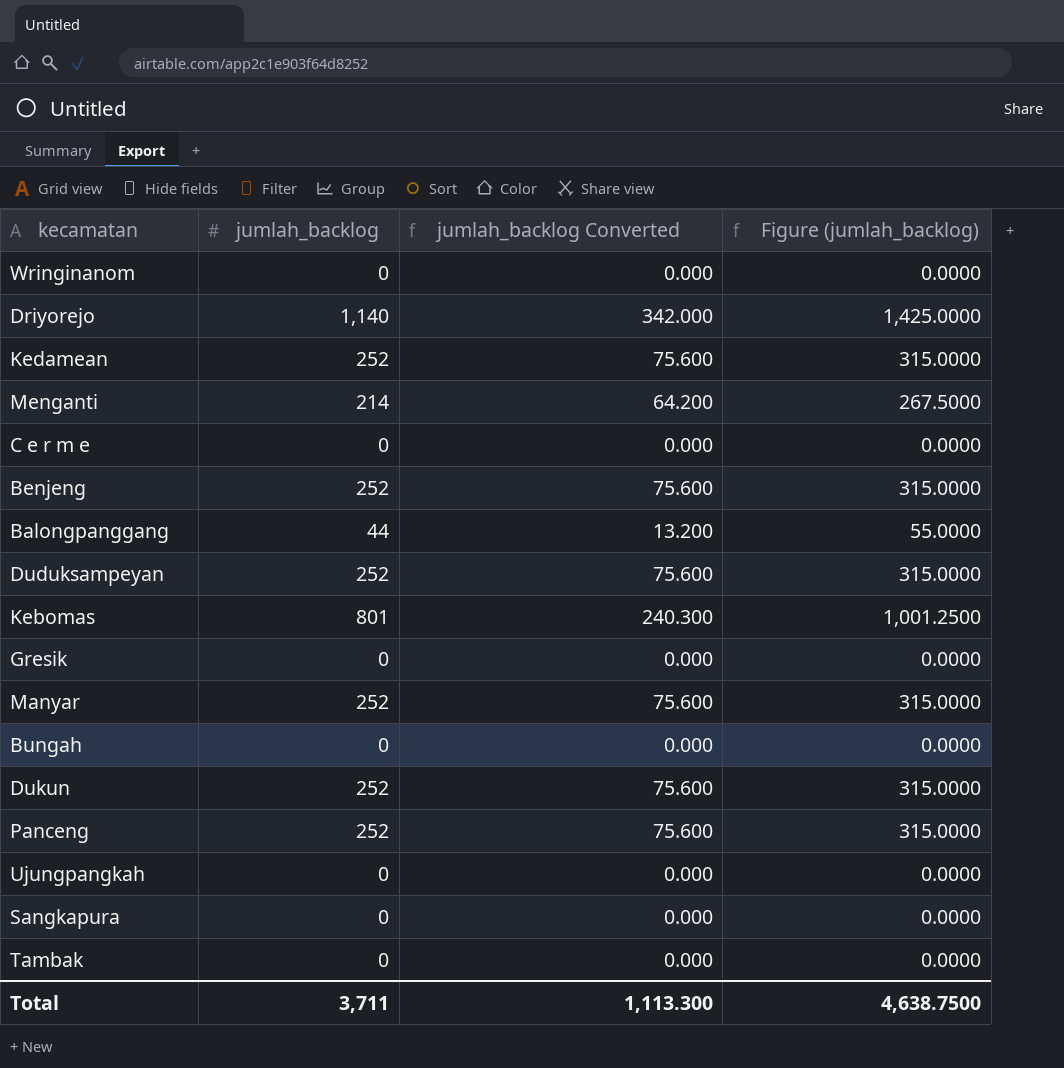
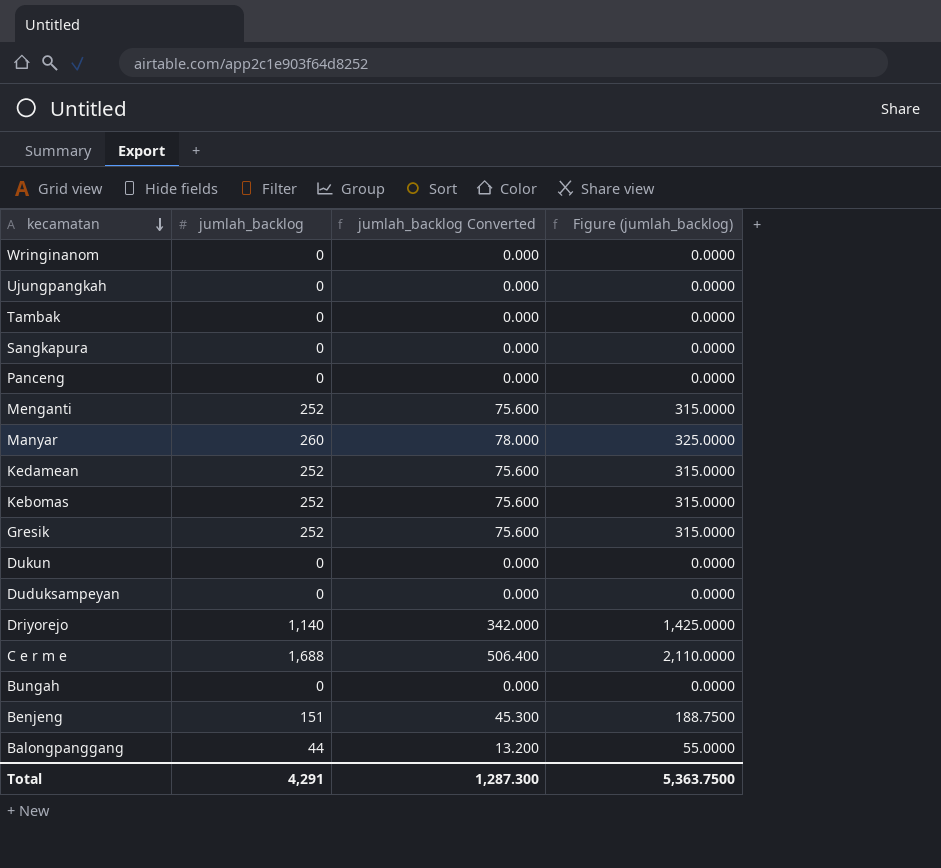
row order: none -> kecamatan descending
Panceng | jumlah_backlog: 252 -> 0
Panceng | jumlah_backlog Converted: 75.600 -> 0.000
Panceng | Figure (jumlah_backlog): 315.0000 -> 0.0000
Menganti | jumlah_backlog: 214 -> 252
Menganti | jumlah_backlog Converted: 64.200 -> 75.600
Menganti | Figure (jumlah_backlog): 267.5000 -> 315.0000
Manyar | jumlah_backlog: 252 -> 260
Manyar | jumlah_backlog Converted: 75.600 -> 78.000
Manyar | Figure (jumlah_backlog): 315.0000 -> 325.0000
Kebomas | jumlah_backlog: 801 -> 252
Kebomas | jumlah_backlog Converted: 240.300 -> 75.600
Kebomas | Figure (jumlah_backlog): 1,001.2500 -> 315.0000
Gresik | jumlah_backlog: 0 -> 252
Gresik | jumlah_backlog Converted: 0.000 -> 75.600
Gresik | Figure (jumlah_backlog): 0.0000 -> 315.0000
Dukun | jumlah_backlog: 252 -> 0
Dukun | jumlah_backlog Converted: 75.600 -> 0.000
Dukun | Figure (jumlah_backlog): 315.0000 -> 0.0000
Duduksampeyan | jumlah_backlog: 252 -> 0
Duduksampeyan | jumlah_backlog Converted: 75.600 -> 0.000
Duduksampeyan | Figure (jumlah_backlog): 315.0000 -> 0.0000
C e r m e | jumlah_backlog: 0 -> 1,688
C e r m e | jumlah_backlog Converted: 0.000 -> 506.400
C e r m e | Figure (jumlah_backlog): 0.0000 -> 2,110.0000
Benjeng | jumlah_backlog: 252 -> 151
Benjeng | jumlah_backlog Converted: 75.600 -> 45.300
Benjeng | Figure (jumlah_backlog): 315.0000 -> 188.7500
Total | jumlah_backlog: 3,711 -> 4,291
Total | jumlah_backlog Converted: 1,113.300 -> 1,287.300
Total | Figure (jumlah_backlog): 4,638.7500 -> 5,363.7500

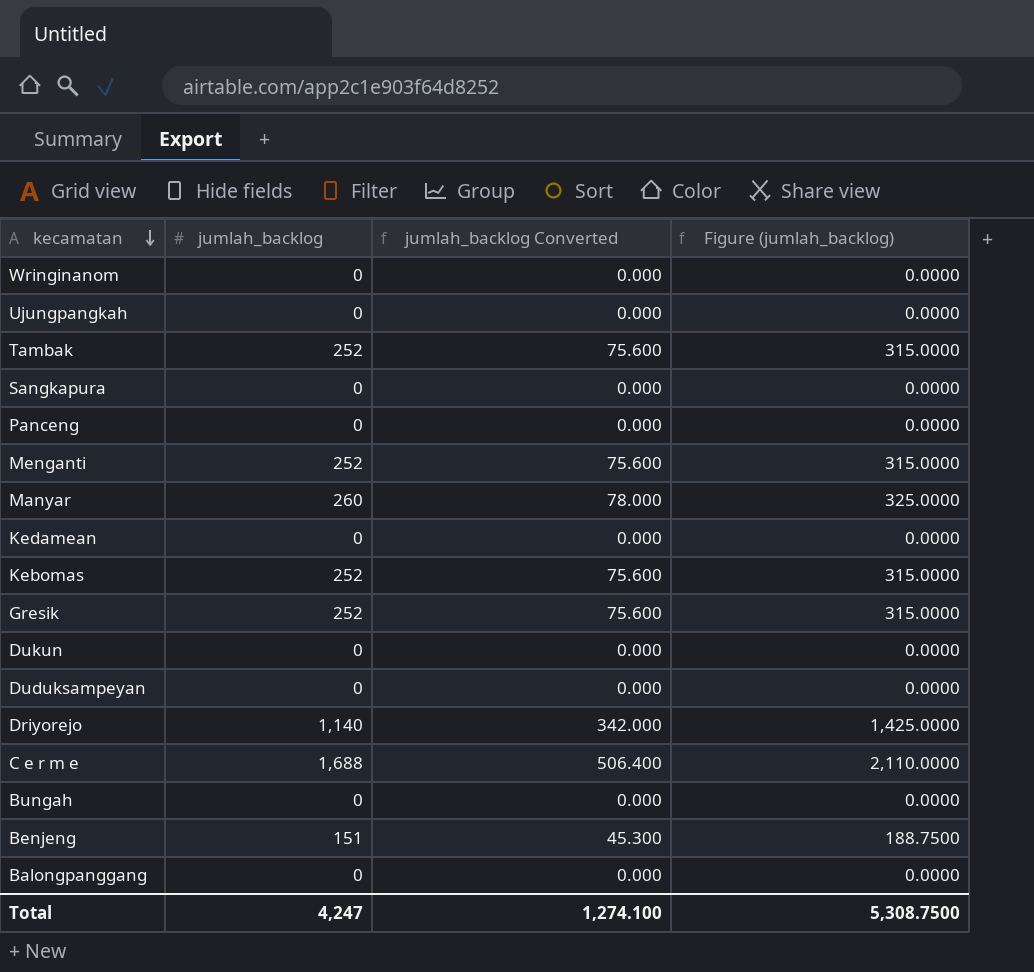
Tambak | jumlah_backlog: 0 -> 252
Tambak | jumlah_backlog Converted: 0.000 -> 75.600
Tambak | Figure (jumlah_backlog): 0.0000 -> 315.0000
Kedamean | jumlah_backlog: 252 -> 0
Kedamean | jumlah_backlog Converted: 75.600 -> 0.000
Kedamean | Figure (jumlah_backlog): 315.0000 -> 0.0000
Balongpanggang | jumlah_backlog: 44 -> 0
Balongpanggang | jumlah_backlog Converted: 13.200 -> 0.000
Balongpanggang | Figure (jumlah_backlog): 55.0000 -> 0.0000
Total | jumlah_backlog: 4,291 -> 4,247
Total | jumlah_backlog Converted: 1,287.300 -> 1,274.100
Total | Figure (jumlah_backlog): 5,363.7500 -> 5,308.7500

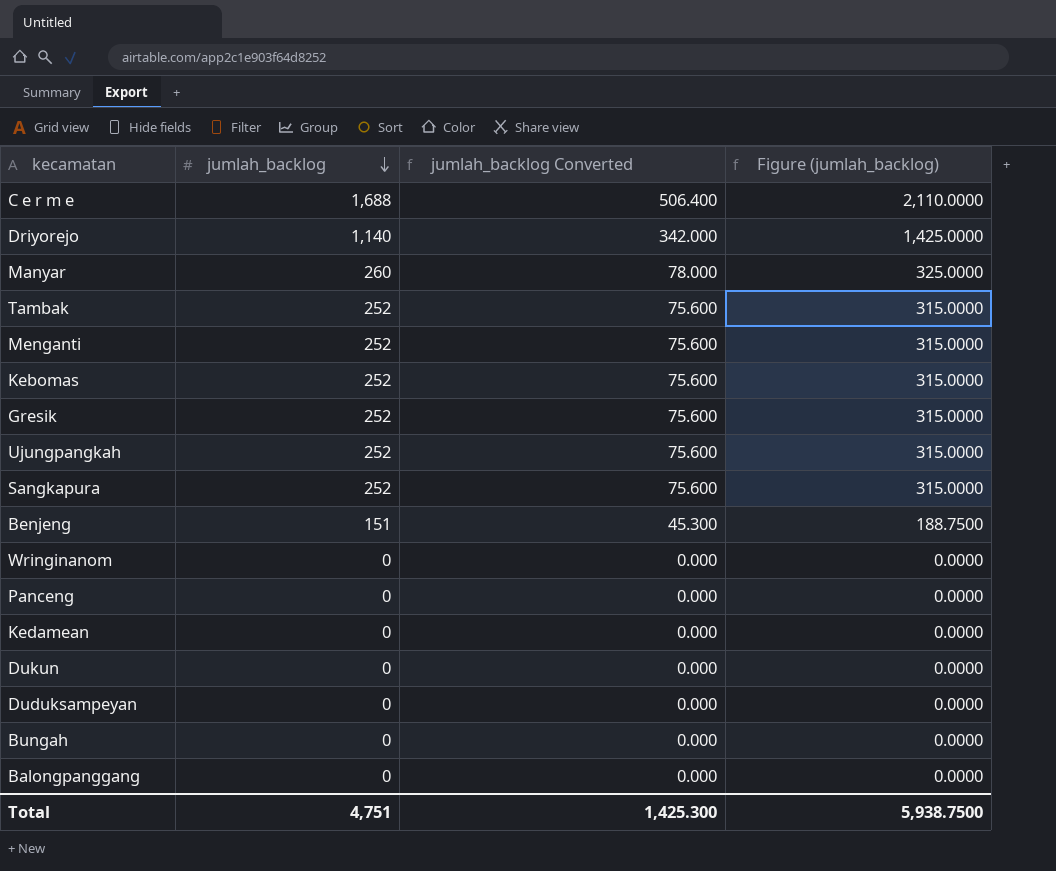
row order: kecamatan descending -> jumlah_backlog descending
Ujungpangkah | jumlah_backlog: 0 -> 252
Ujungpangkah | jumlah_backlog Converted: 0.000 -> 75.600
Ujungpangkah | Figure (jumlah_backlog): 0.0000 -> 315.0000
Sangkapura | jumlah_backlog: 0 -> 252
Sangkapura | jumlah_backlog Converted: 0.000 -> 75.600
Sangkapura | Figure (jumlah_backlog): 0.0000 -> 315.0000
Total | jumlah_backlog: 4,247 -> 4,751
Total | jumlah_backlog Converted: 1,274.100 -> 1,425.300
Total | Figure (jumlah_backlog): 5,308.7500 -> 5,938.7500

